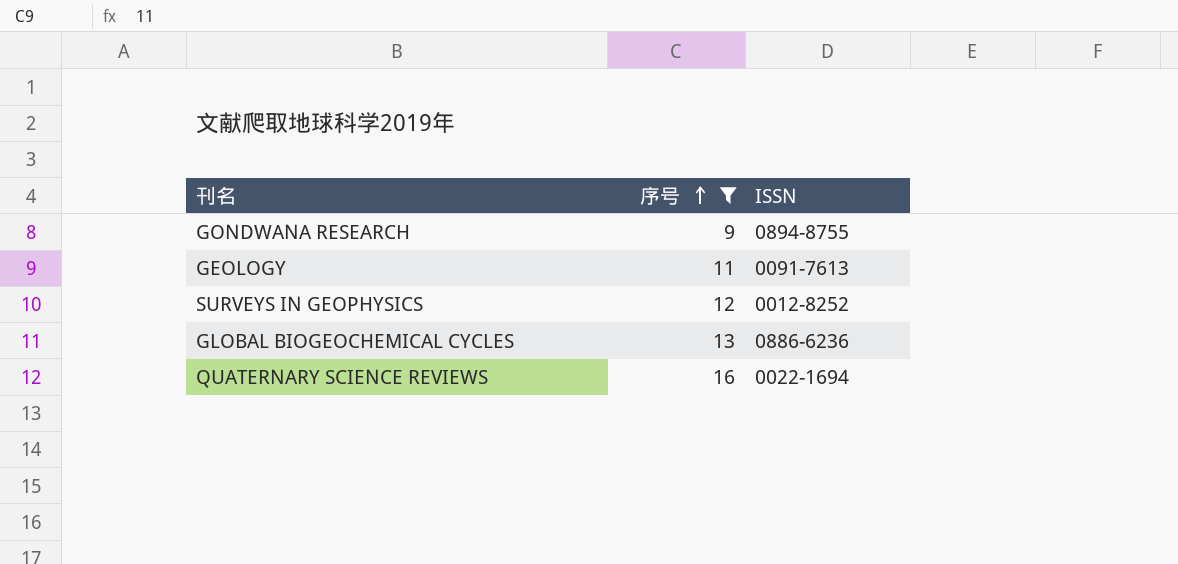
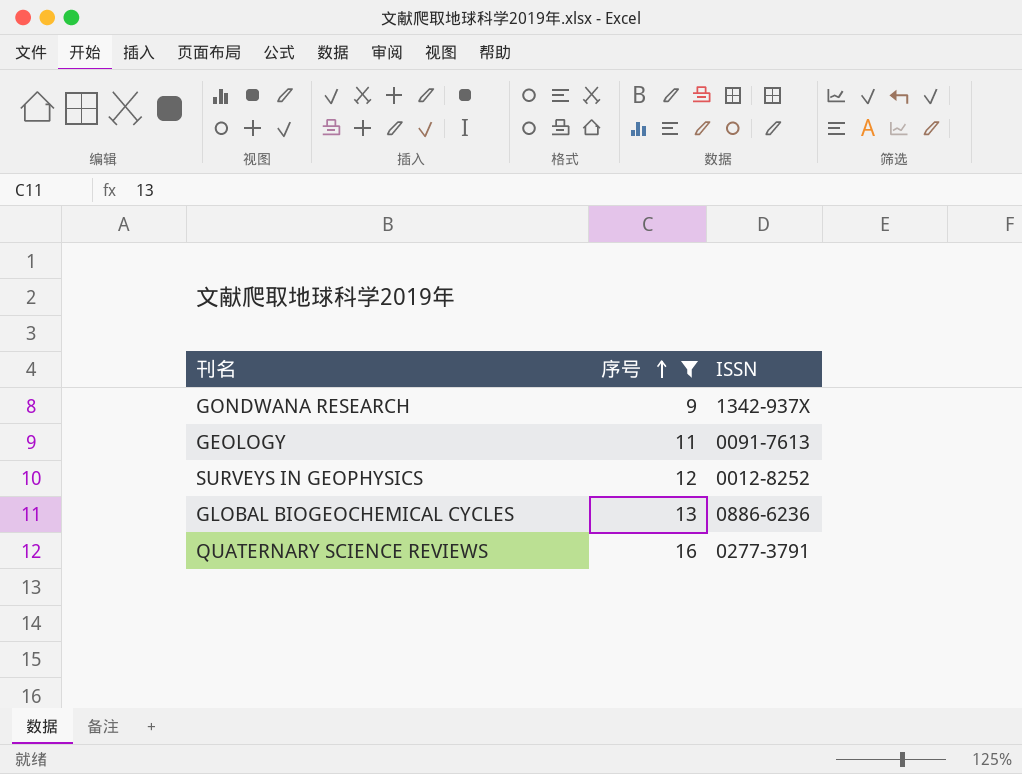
GONDWANA RESEARCH | ISSN: 0894-8755 -> 1342-937X
QUATERNARY SCIENCE REVIEWS | ISSN: 0022-1694 -> 0277-3791

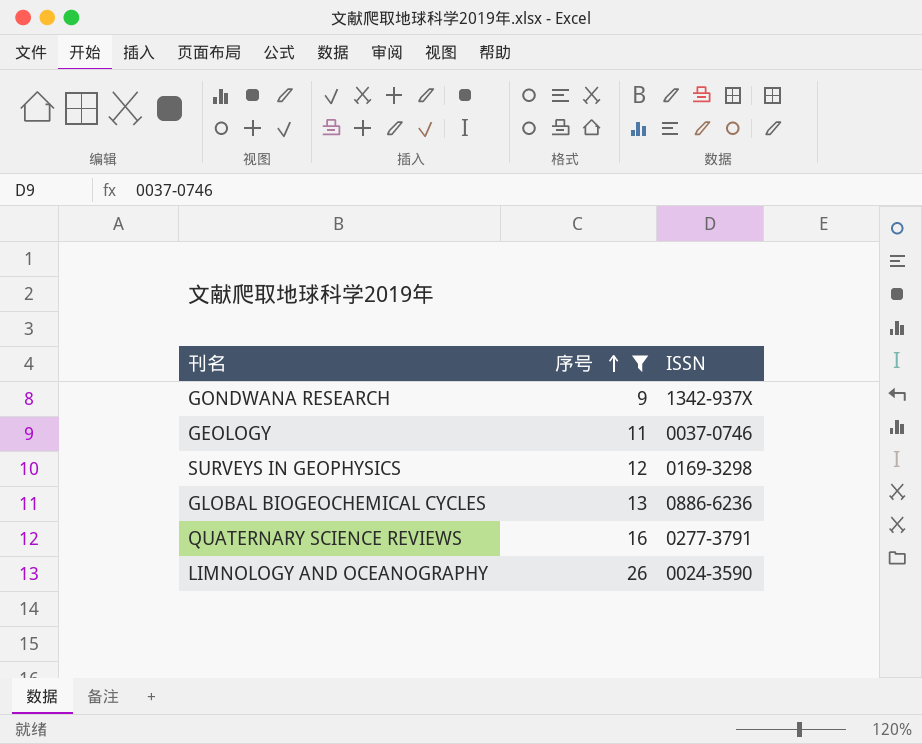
GEOLOGY | ISSN: 0091-7613 -> 0037-0746
SURVEYS IN GEOPHYSICS | ISSN: 0012-8252 -> 0169-3298
row LIMNOLOGY AND OCEANOGRAPHY: none -> 26 | 0024-3590

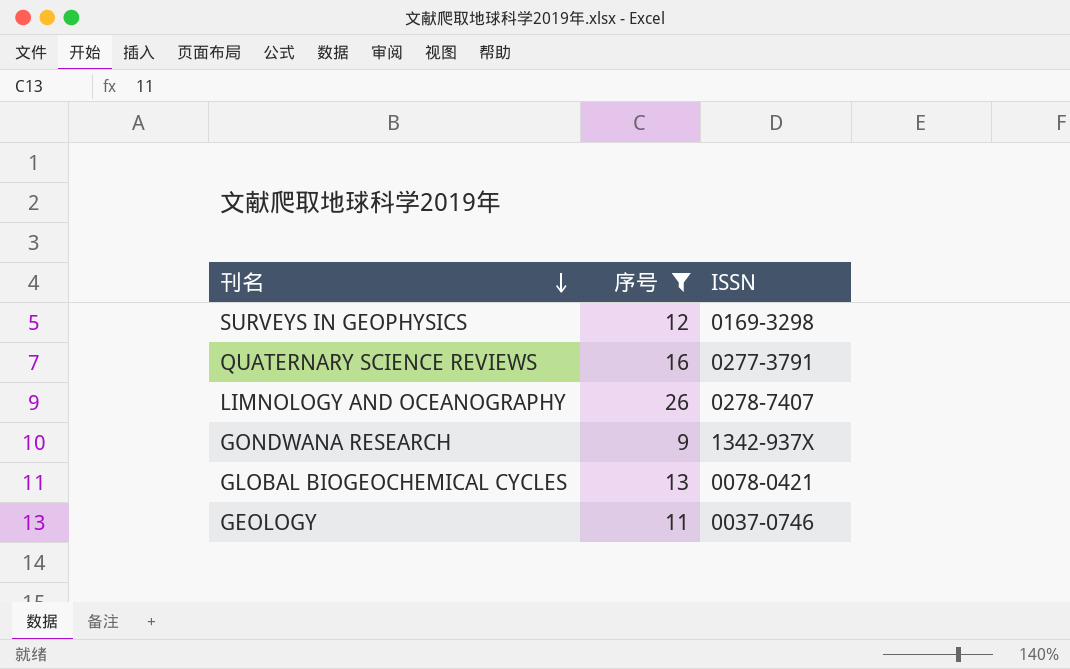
row order: 序号 ascending -> 刊名 descending
LIMNOLOGY AND OCEANOGRAPHY | ISSN: 0024-3590 -> 0278-7407
GLOBAL BIOGEOCHEMICAL CYCLES | ISSN: 0886-6236 -> 0078-0421

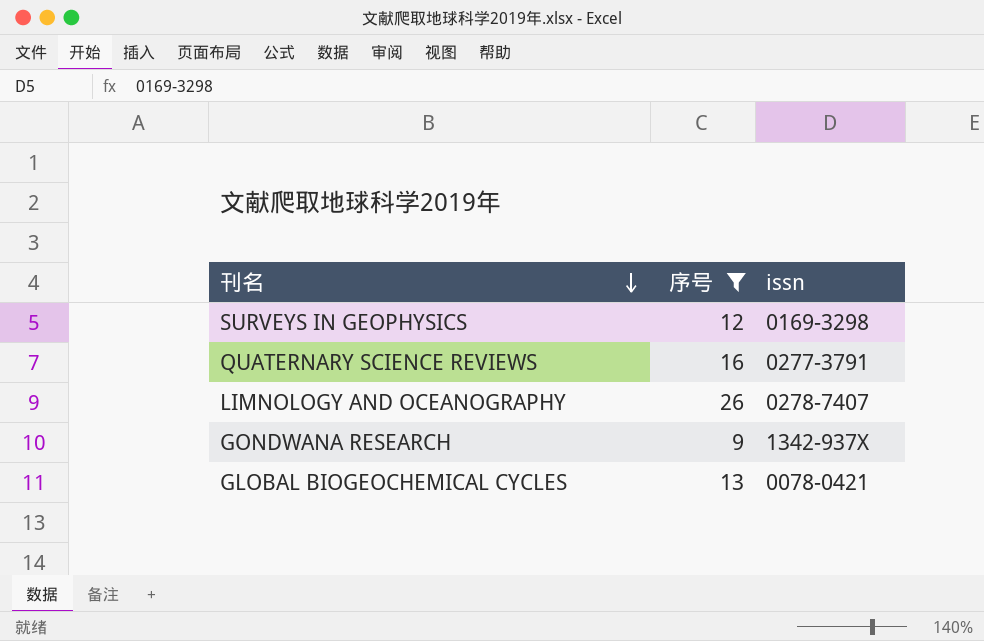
column name: ISSN -> issn
row GEOLOGY: 11 | 0037-0746 -> none

